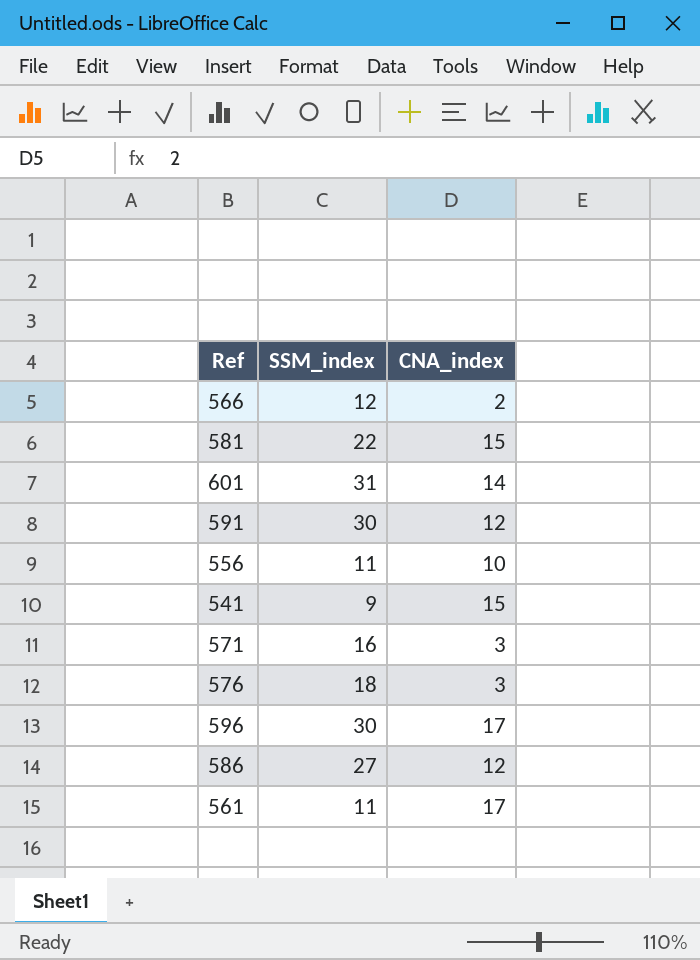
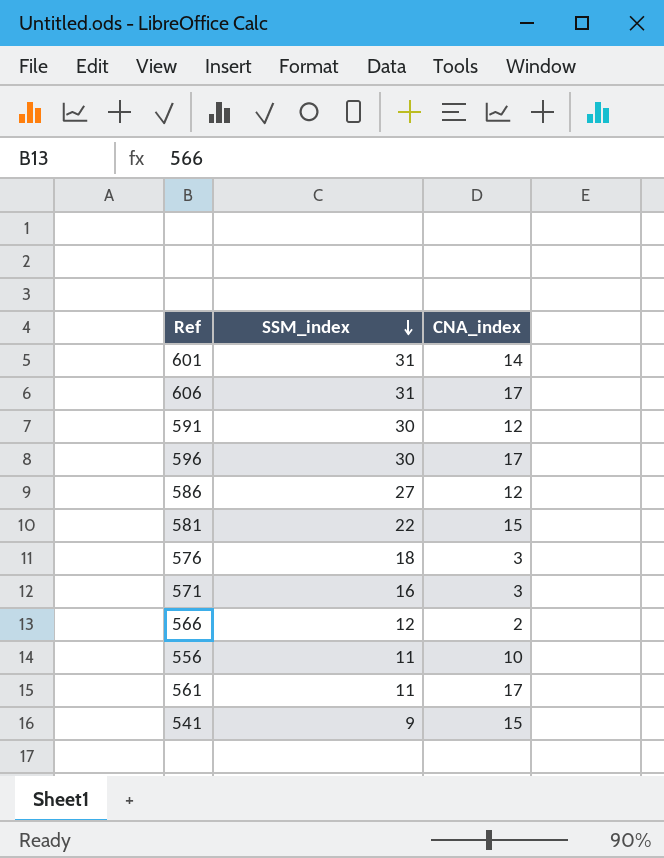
row order: none -> SSM_index descending
row 606: none -> 31 | 17

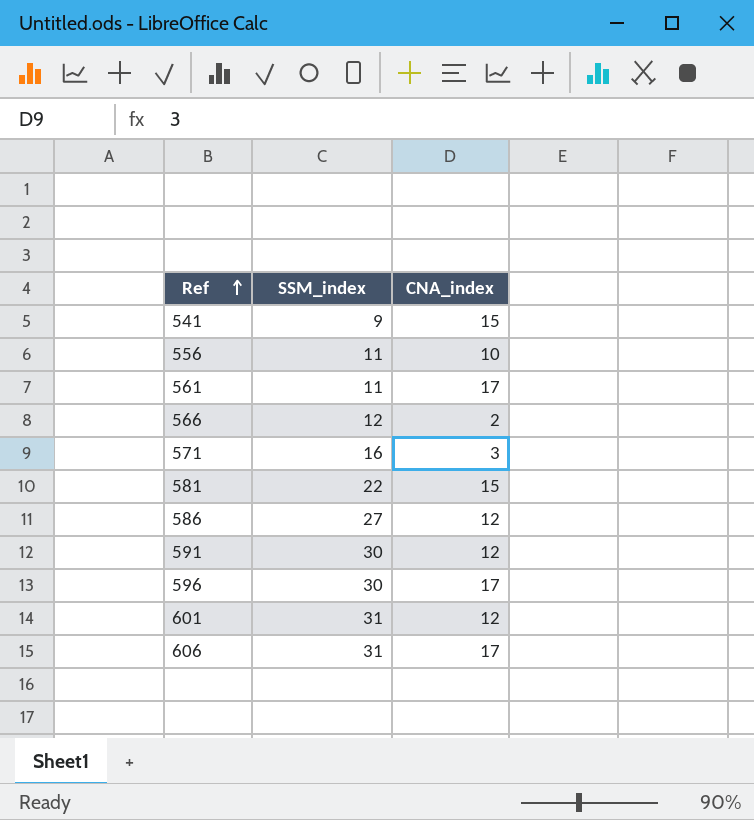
row order: SSM_index descending -> Ref ascending
row 576: 18 | 3 -> none
601 | CNA_index: 14 -> 12

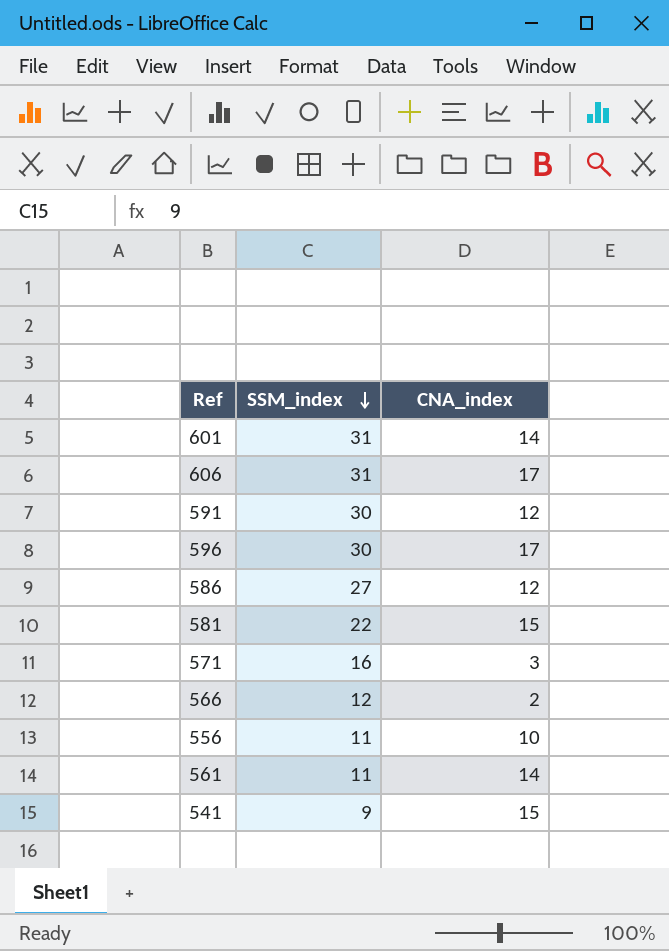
row order: Ref ascending -> SSM_index descending
601 | CNA_index: 12 -> 14
561 | CNA_index: 17 -> 14

